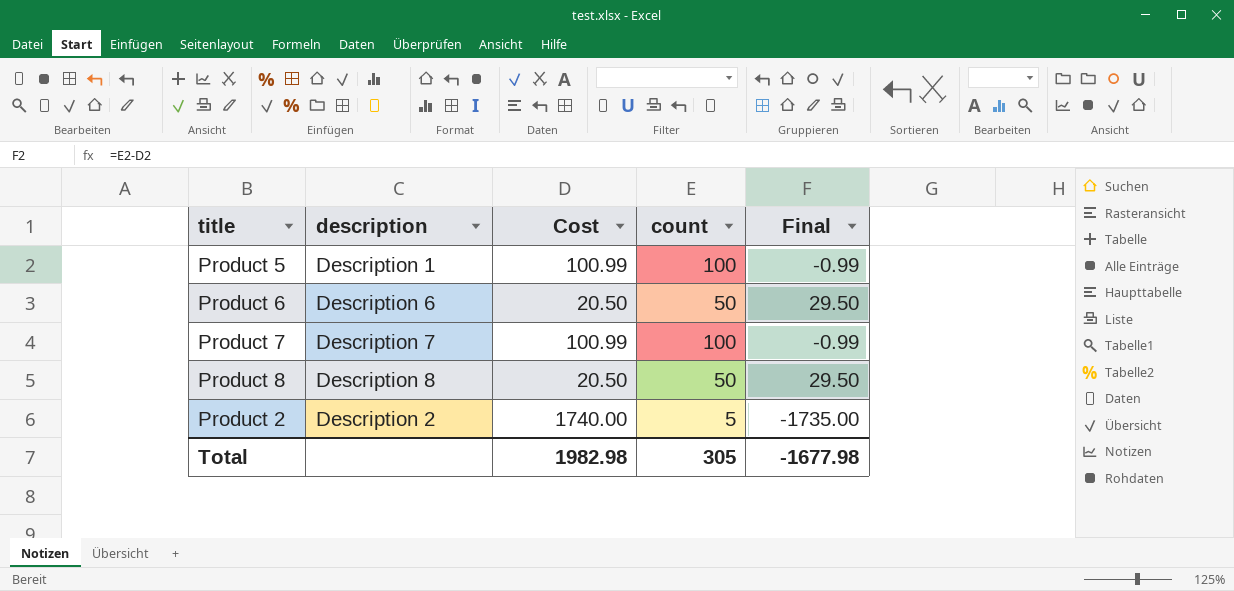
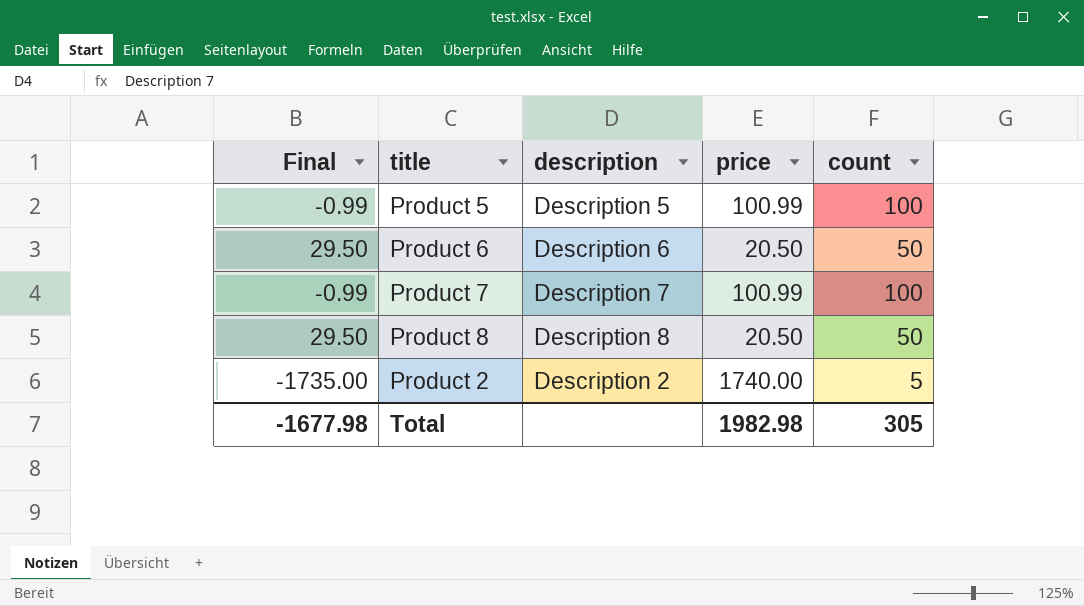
column Final | position: 5 -> 1
column name: Cost -> price
Product 5 | description: Description 1 -> Description 5

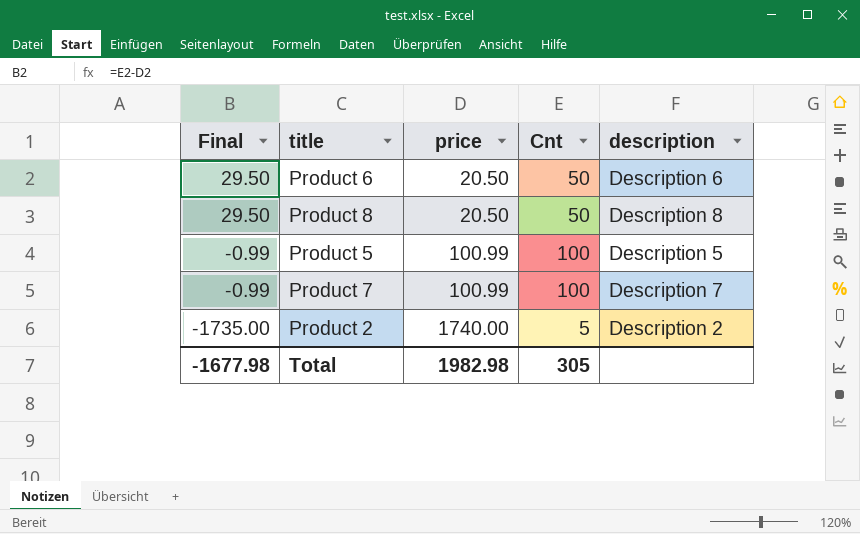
row order: none -> Final descending
column name: count -> Cnt
column description | position: 3 -> 5

